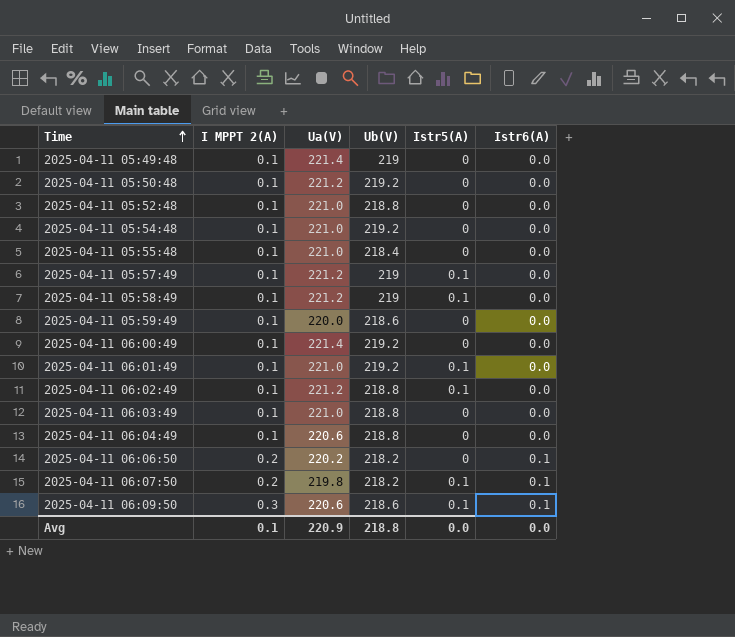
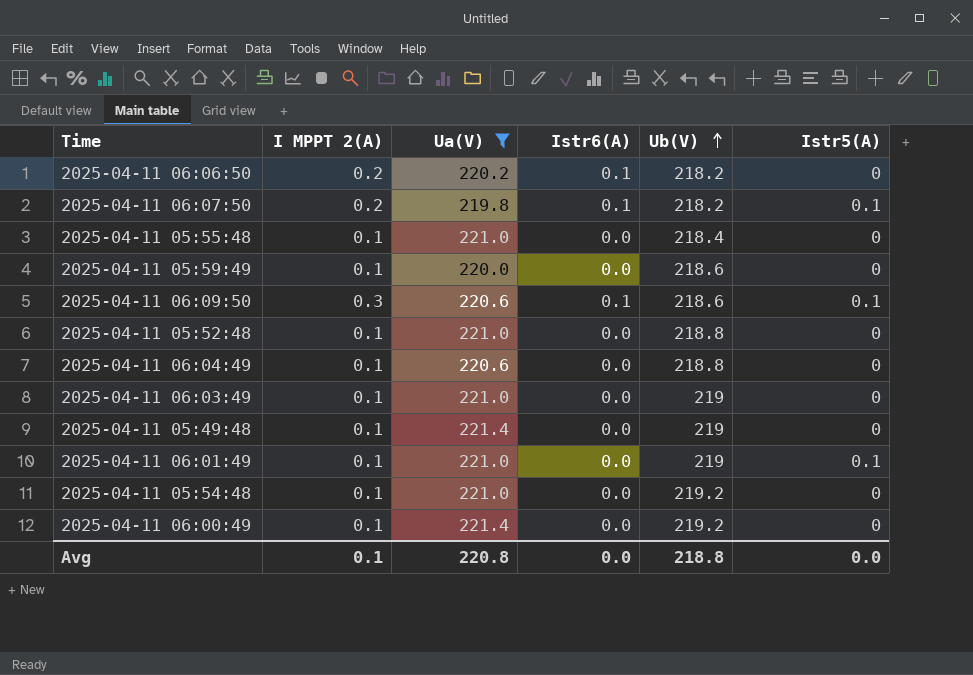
filter: none -> Ua(V) != 221.2
row order: Time ascending -> Ub(V) ascending
column Istr6(A) | position: 6 -> 4
2025-04-11 06:03:49 | Ub(V): 218.8 -> 219
2025-04-11 06:01:49 | Ub(V): 219.2 -> 219
Avg | Ua(V): 220.9 -> 220.8

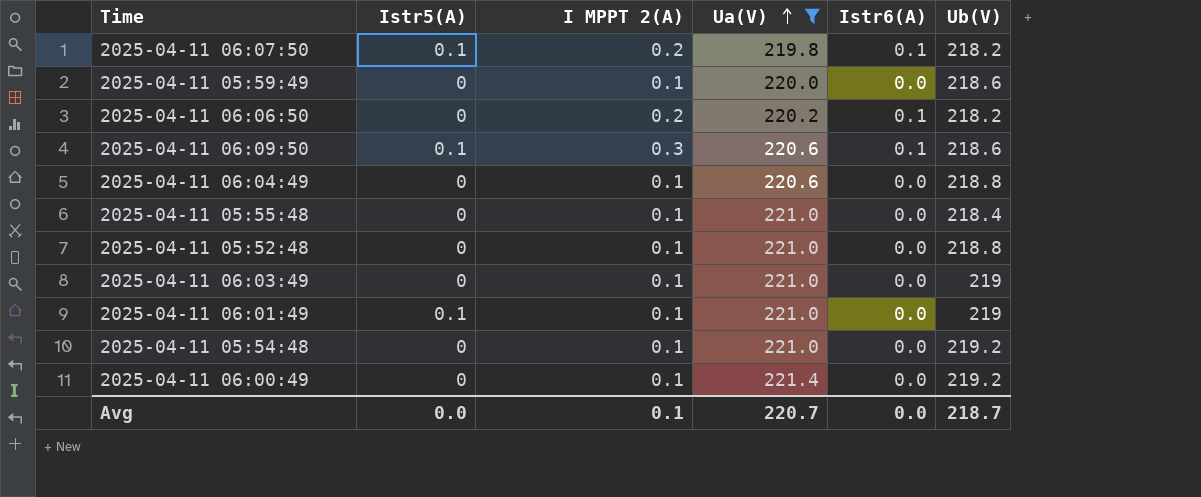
row order: Ub(V) ascending -> Ua(V) ascending
column Istr5(A) | position: 6 -> 2
row 2025-04-11 05:49:48: 0.1 | 221.4 | 0.0 | 219 | 0 -> none
Avg | Ua(V): 220.8 -> 220.7
Avg | Ub(V): 218.8 -> 218.7

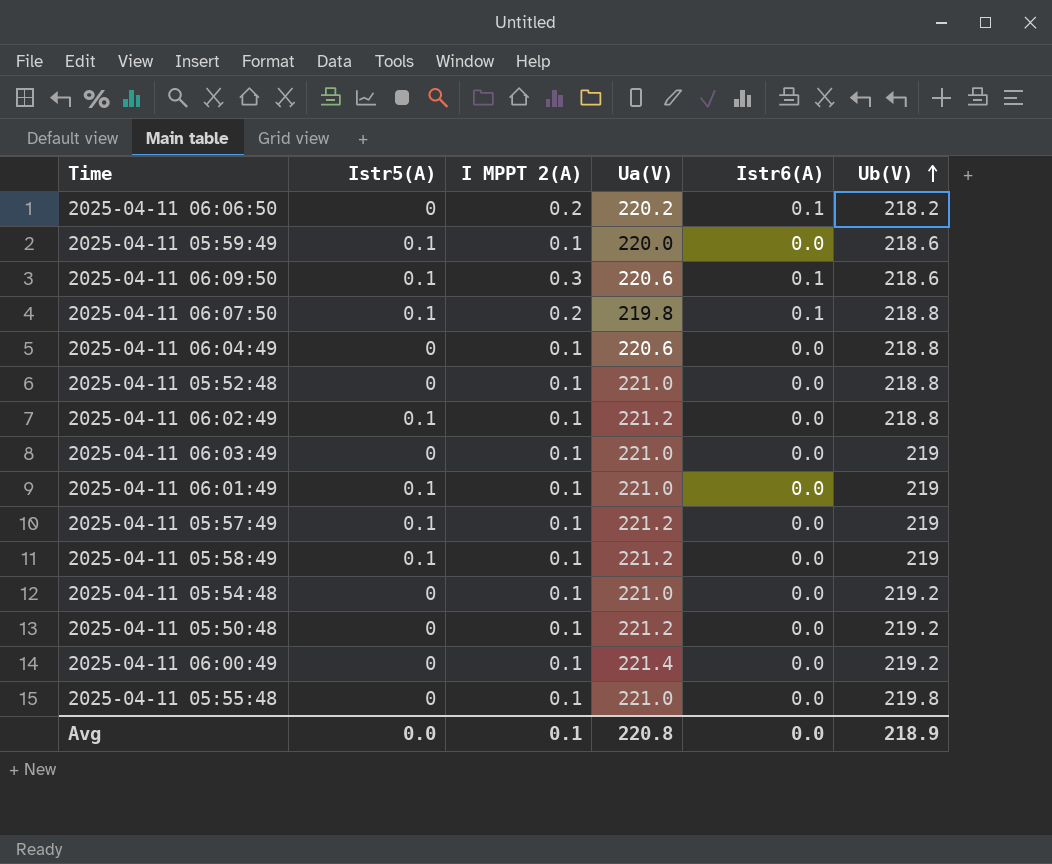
filter: Ua(V) != 221.2 -> none
row order: Ua(V) ascending -> Ub(V) ascending
2025-04-11 05:59:49 | Istr5(A): 0 -> 0.1
2025-04-11 06:07:50 | Ub(V): 218.2 -> 218.8
2025-04-11 05:55:48 | Ub(V): 218.4 -> 219.8
Avg | Ua(V): 220.7 -> 220.8
Avg | Ub(V): 218.7 -> 218.9

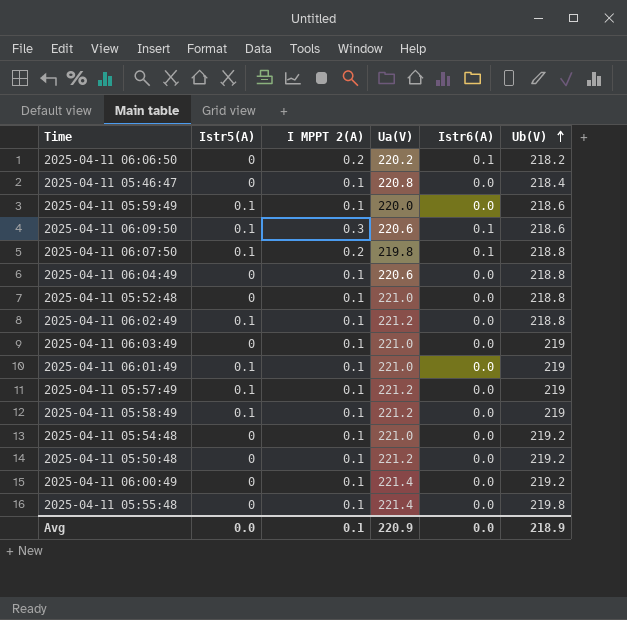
row 2025-04-11 05:46:47: none -> 0 | 0.1 | 220.8 | 0.0 | 218.4
2025-04-11 05:55:48 | Ua(V): 221.0 -> 221.4
Avg | Ua(V): 220.8 -> 220.9

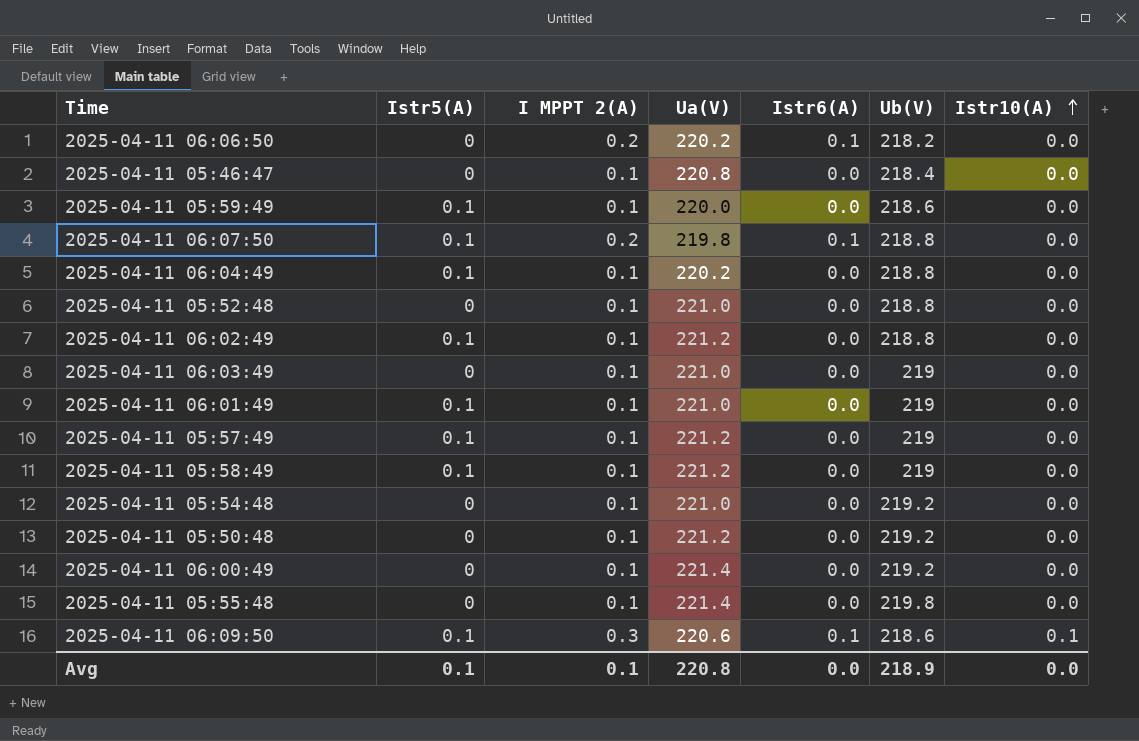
row order: Ub(V) ascending -> Istr10(A) ascending
column Istr10(A) | position: none -> 7
2025-04-11 06:04:49 | Istr5(A): 0 -> 0.1
2025-04-11 06:04:49 | Ua(V): 220.6 -> 220.2
Avg | Istr5(A): 0.0 -> 0.1
Avg | Ua(V): 220.9 -> 220.8

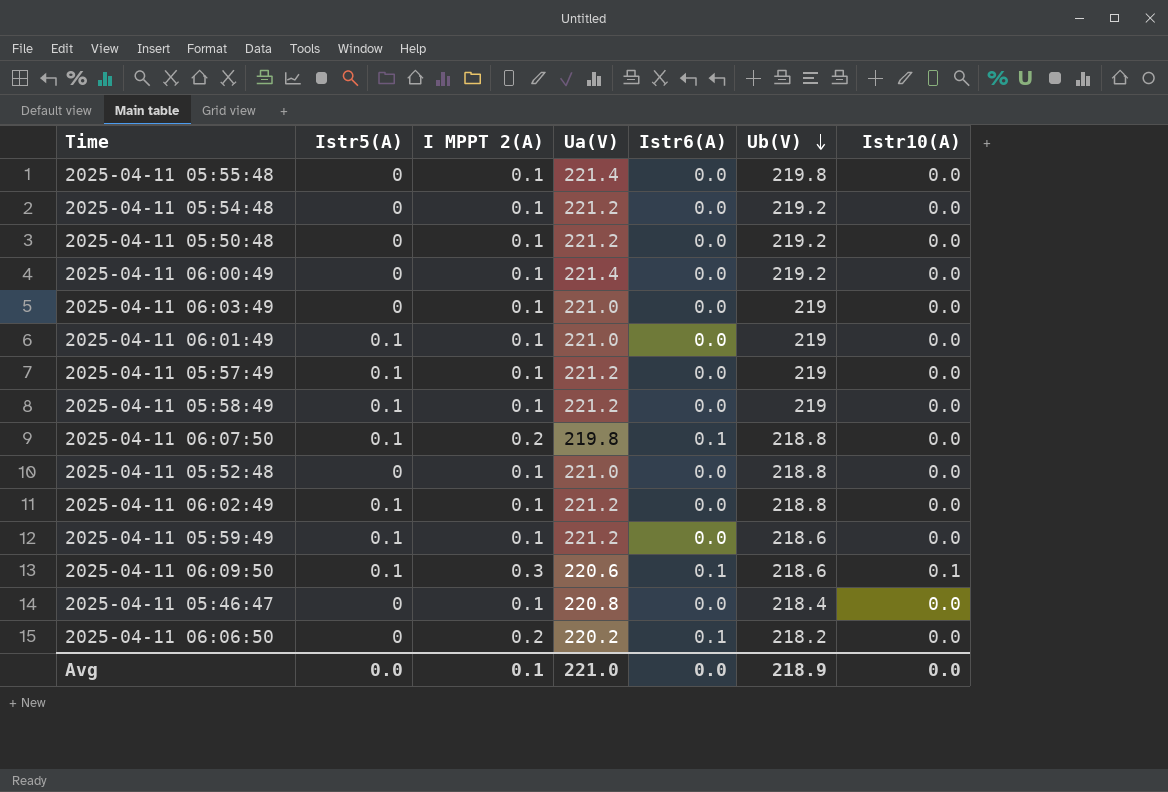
row order: Istr10(A) ascending -> Ub(V) descending
row 2025-04-11 06:04:49: 0.1 | 0.1 | 220.2 | 0.0 | 218.8 | 0.0 -> none
2025-04-11 05:54:48 | Ua(V): 221.0 -> 221.2
2025-04-11 05:59:49 | Ua(V): 220.0 -> 221.2
Avg | Istr5(A): 0.1 -> 0.0
Avg | Ua(V): 220.8 -> 221.0

